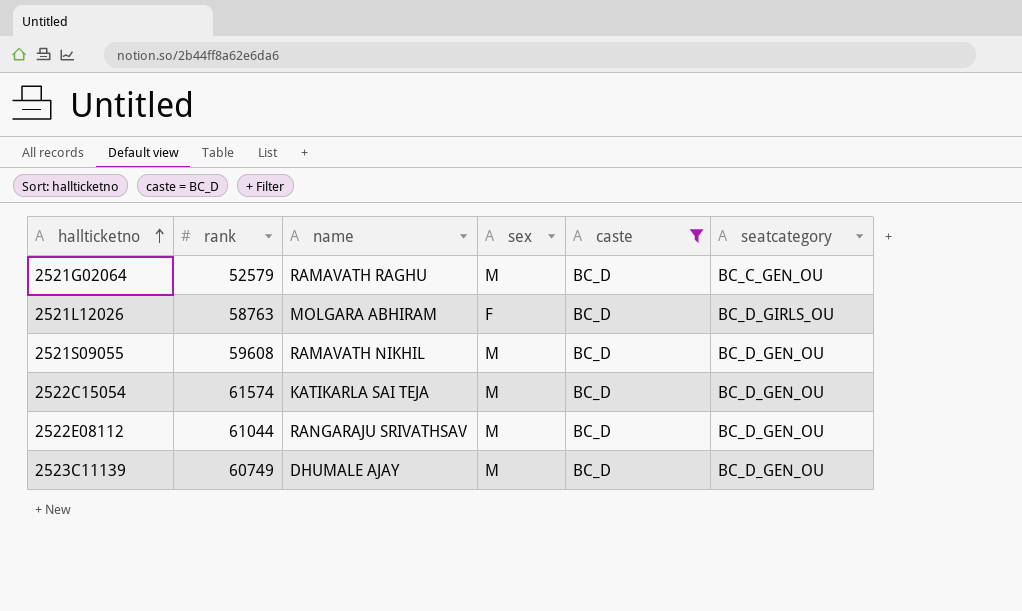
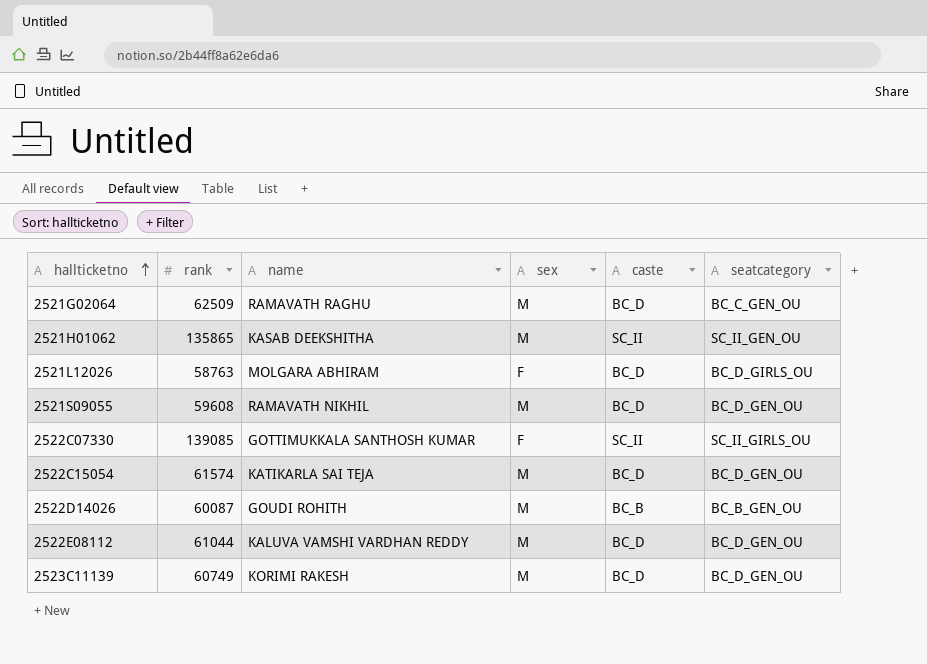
filter: caste = BC_D -> none
2521G02064 | rank: 52579 -> 62509
2522E08112 | name: RANGARAJU SRIVATHSAV -> KALUVA VAMSHI VARDHAN REDDY
2523C11139 | name: DHUMALE AJAY -> KORIMI RAKESH

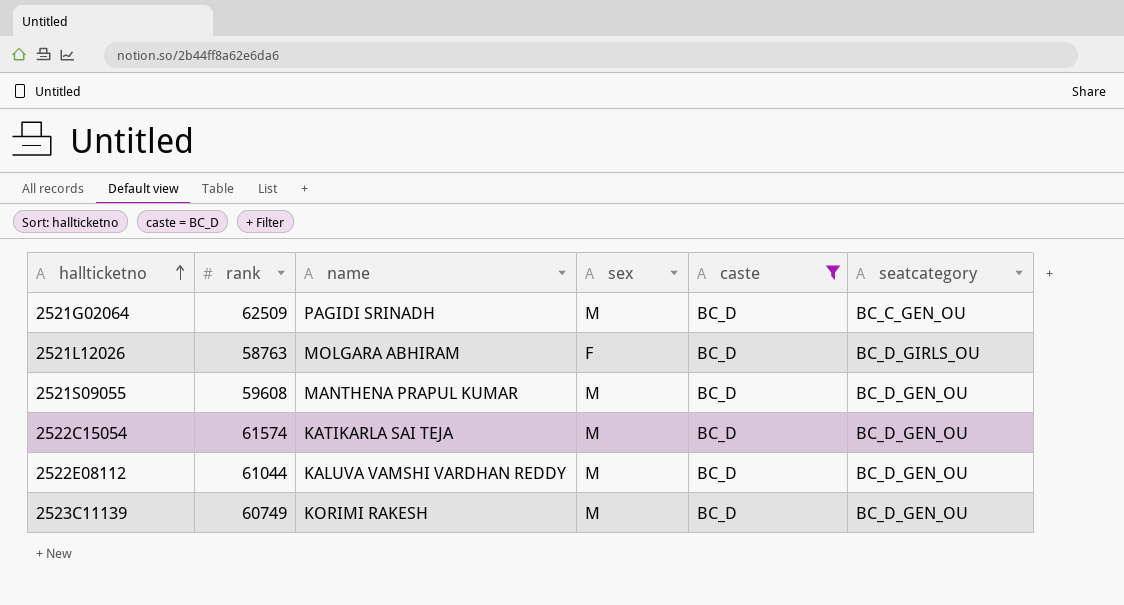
filter: none -> caste = BC_D
2521G02064 | name: RAMAVATH RAGHU -> PAGIDI SRINADH
2521S09055 | name: RAMAVATH NIKHIL -> MANTHENA PRAPUL KUMAR

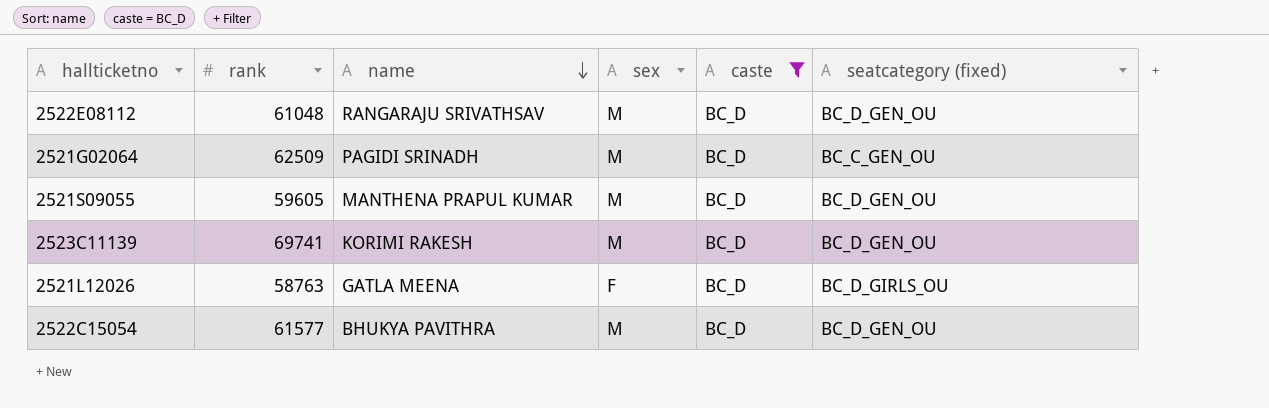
row order: hallticketno ascending -> name descending
column name: seatcategory -> seatcategory (fixed)
2522E08112 | rank: 61044 -> 61048
2522E08112 | name: KALUVA VAMSHI VARDHAN REDDY -> RANGARAJU SRIVATHSAV
2521S09055 | rank: 59608 -> 59605
2523C11139 | rank: 60749 -> 69741
2521L12026 | name: MOLGARA ABHIRAM -> GATLA MEENA
2522C15054 | rank: 61574 -> 61577
2522C15054 | name: KATIKARLA SAI TEJA -> BHUKYA PAVITHRA

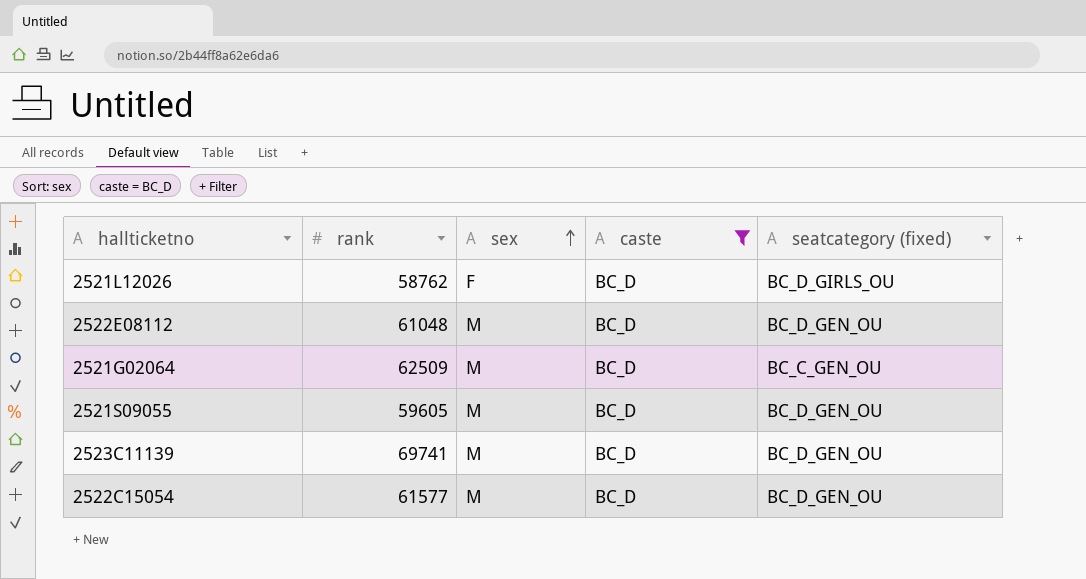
row order: name descending -> sex ascending
column name | position: 3 -> none
2521L12026 | rank: 58763 -> 58762

